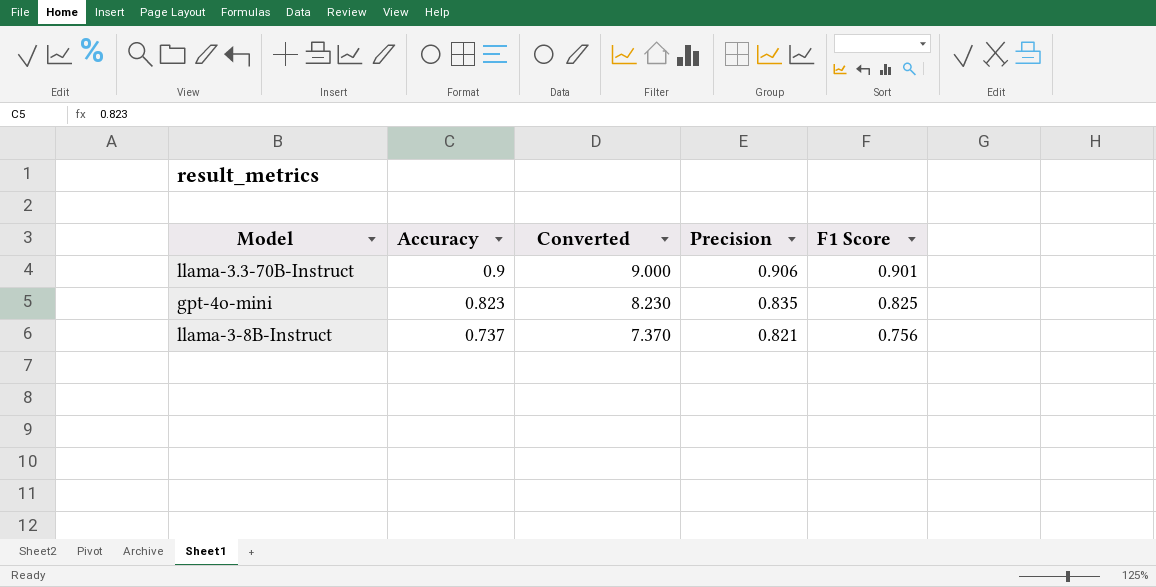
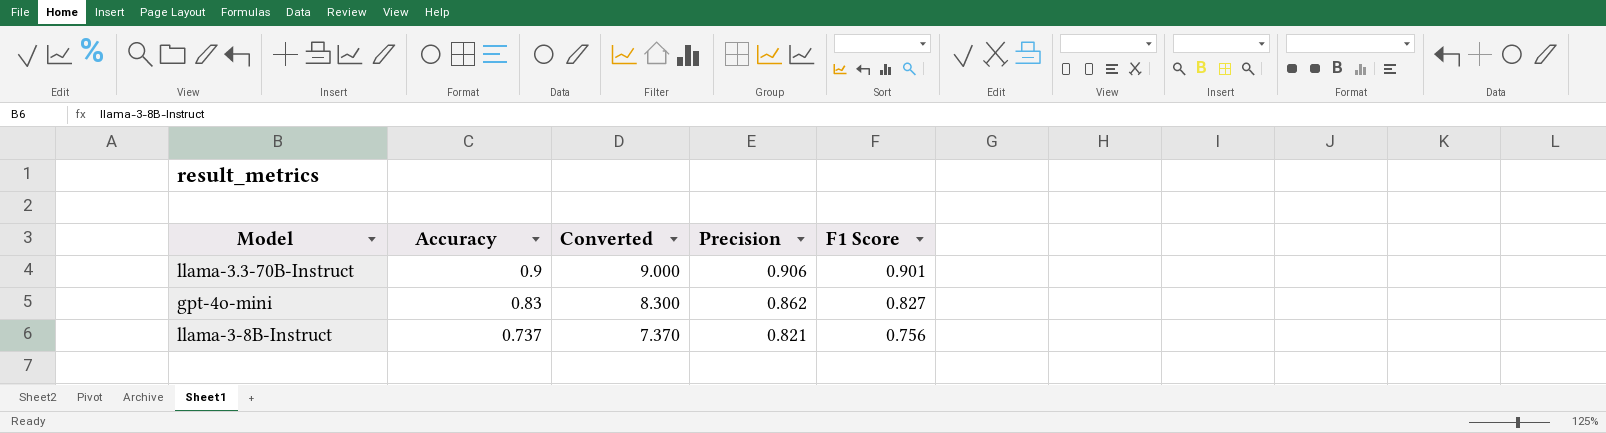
gpt-4o-mini | Accuracy: 0.823 -> 0.83
gpt-4o-mini | Converted: 8.230 -> 8.300
gpt-4o-mini | Precision: 0.835 -> 0.862
gpt-4o-mini | F1 Score: 0.825 -> 0.827

